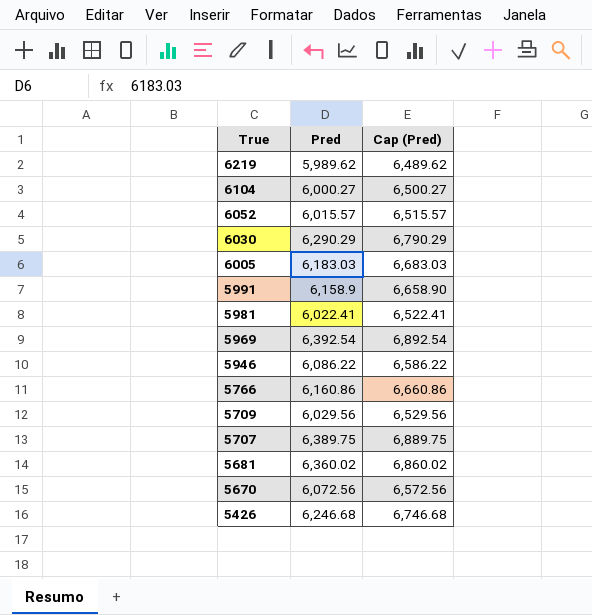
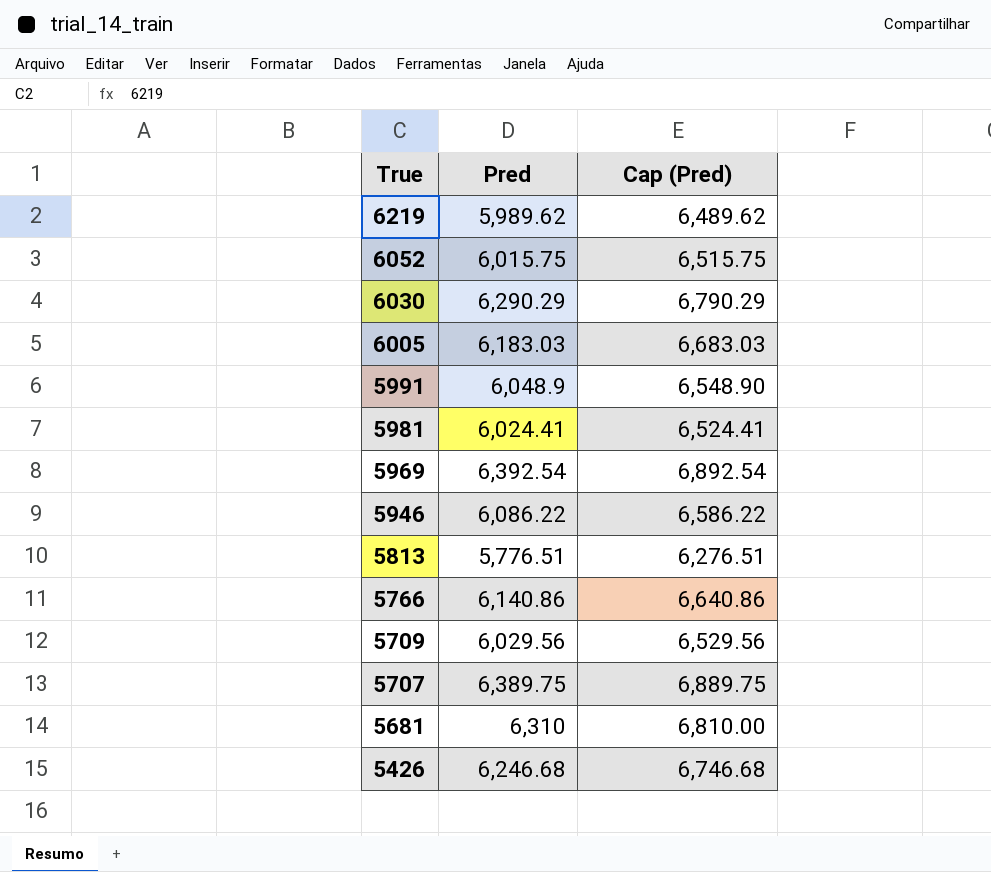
row 6104: 6,000.27 | 6,500.27 -> none
row 5670: 6,072.56 | 6,572.56 -> none
6052 | Pred: 6,015.57 -> 6,015.75
6052 | Cap (Pred): 6,515.57 -> 6,515.75
5991 | Pred: 6,158.9 -> 6,048.9
5991 | Cap (Pred): 6,658.90 -> 6,548.90
5981 | Pred: 6,022.41 -> 6,024.41
5981 | Cap (Pred): 6,522.41 -> 6,524.41
row 5813: none -> 5,776.51 | 6,276.51
5766 | Pred: 6,160.86 -> 6,140.86
5766 | Cap (Pred): 6,660.86 -> 6,640.86
5681 | Pred: 6,360.02 -> 6,310
5681 | Cap (Pred): 6,860.02 -> 6,810.00

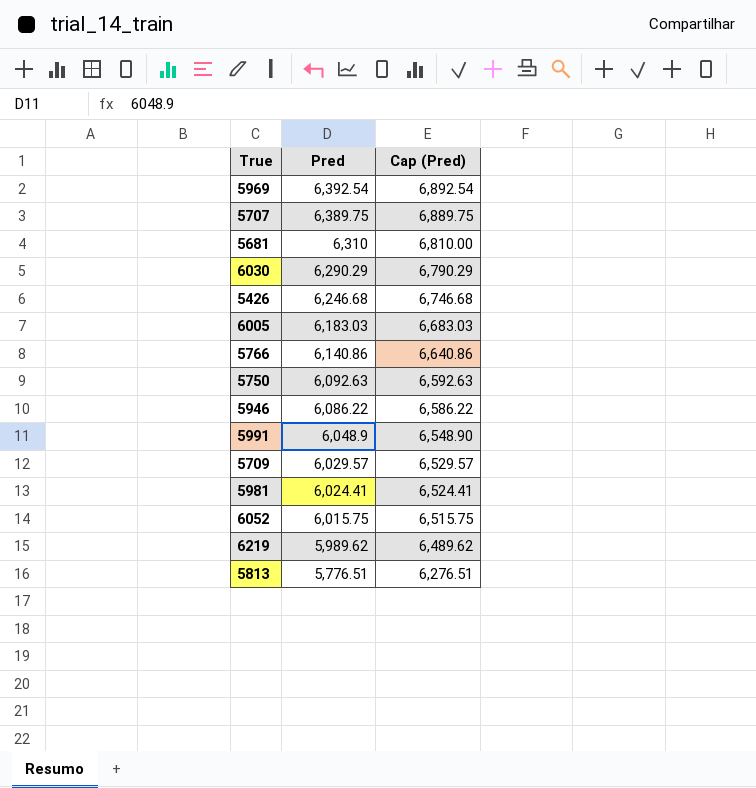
row order: True descending -> Pred descending
row 5750: none -> 6,092.63 | 6,592.63
5709 | Pred: 6,029.56 -> 6,029.57
5709 | Cap (Pred): 6,529.56 -> 6,529.57

